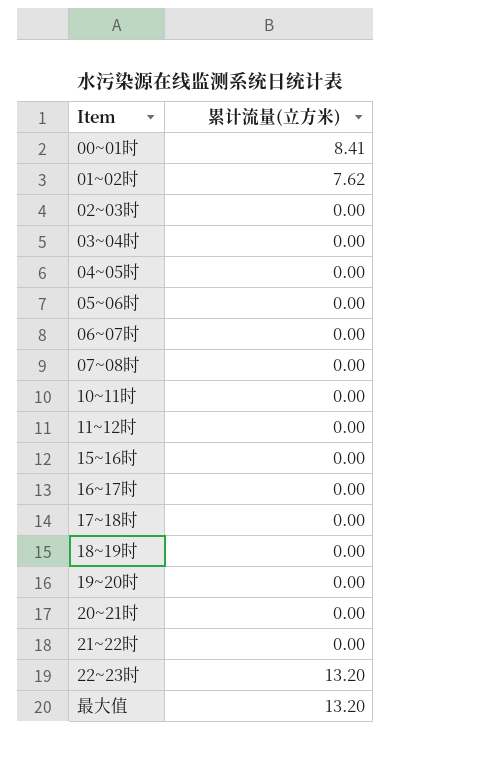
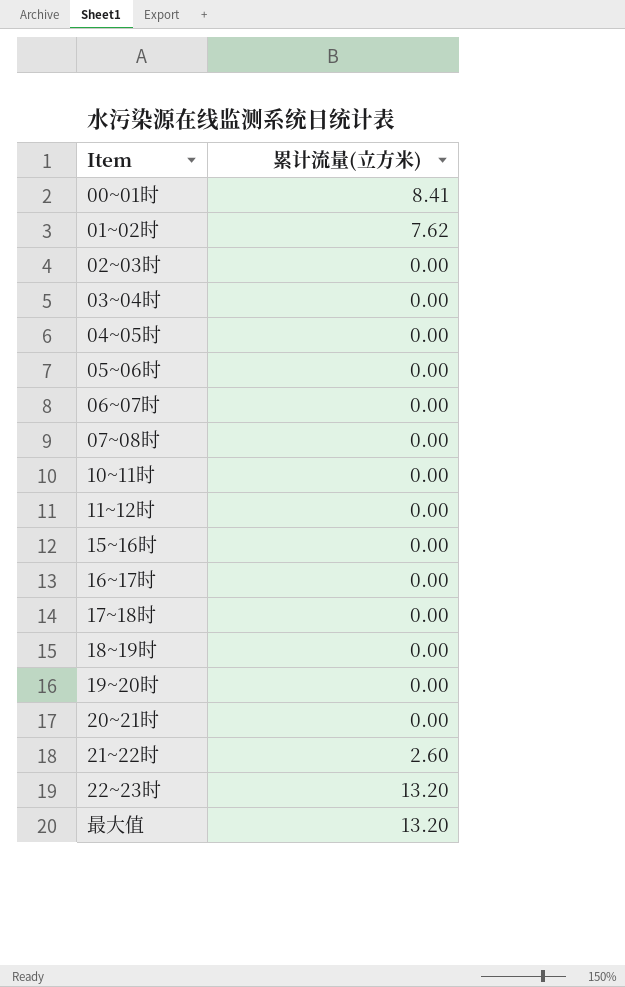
21~22时 | 累计流量(立方米): 0.00 -> 2.60

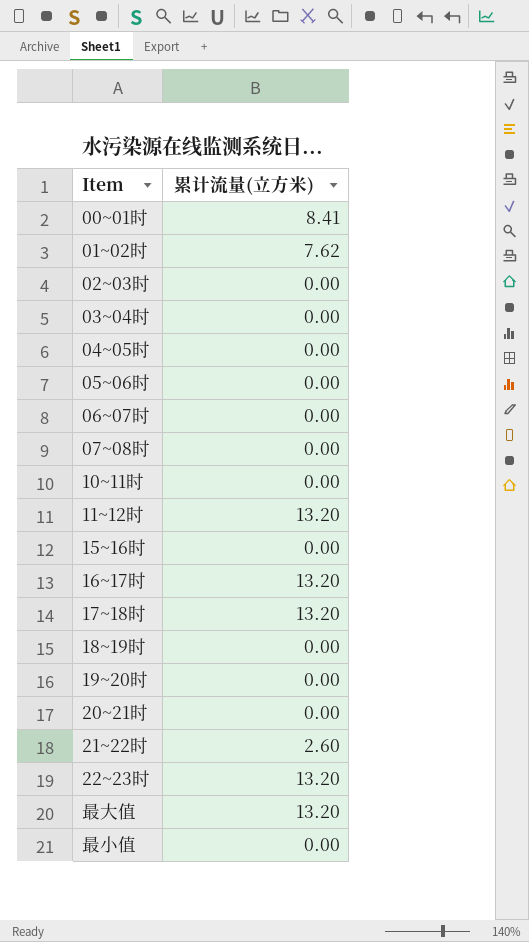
11~12时 | 累计流量(立方米): 0.00 -> 13.20
16~17时 | 累计流量(立方米): 0.00 -> 13.20
17~18时 | 累计流量(立方米): 0.00 -> 13.20
row 最小值: none -> 0.00

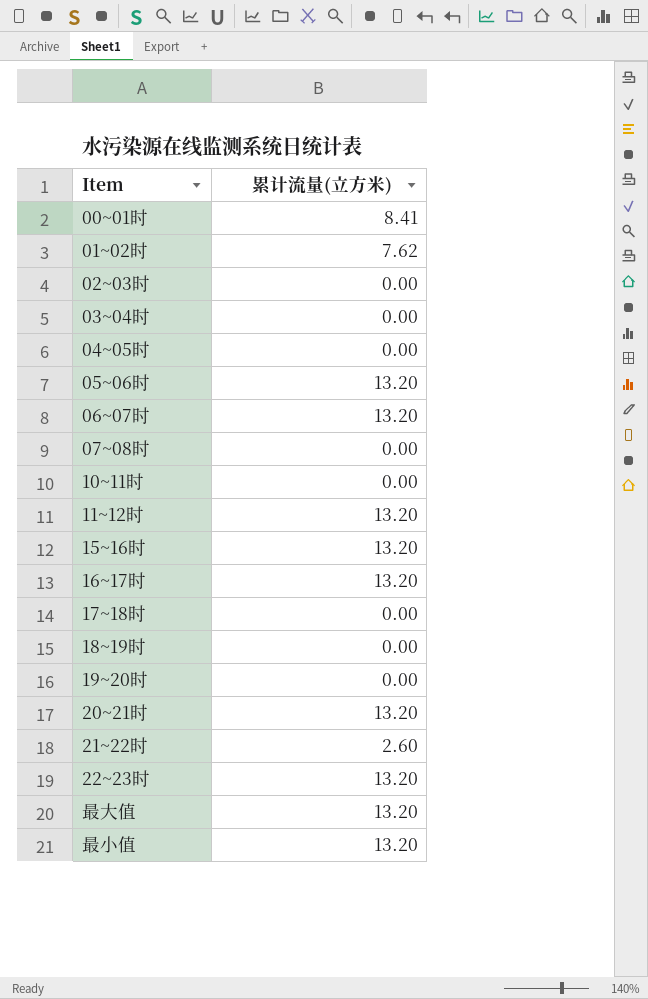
05~06时 | 累计流量(立方米): 0.00 -> 13.20
06~07时 | 累计流量(立方米): 0.00 -> 13.20
15~16时 | 累计流量(立方米): 0.00 -> 13.20
17~18时 | 累计流量(立方米): 13.20 -> 0.00
20~21时 | 累计流量(立方米): 0.00 -> 13.20
最小值 | 累计流量(立方米): 0.00 -> 13.20

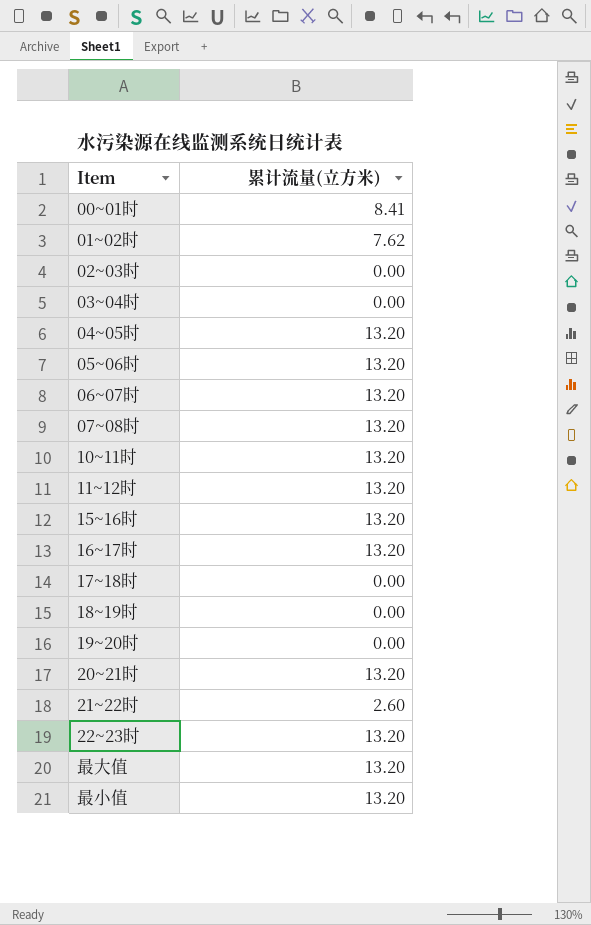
04~05时 | 累计流量(立方米): 0.00 -> 13.20
07~08时 | 累计流量(立方米): 0.00 -> 13.20
10~11时 | 累计流量(立方米): 0.00 -> 13.20

